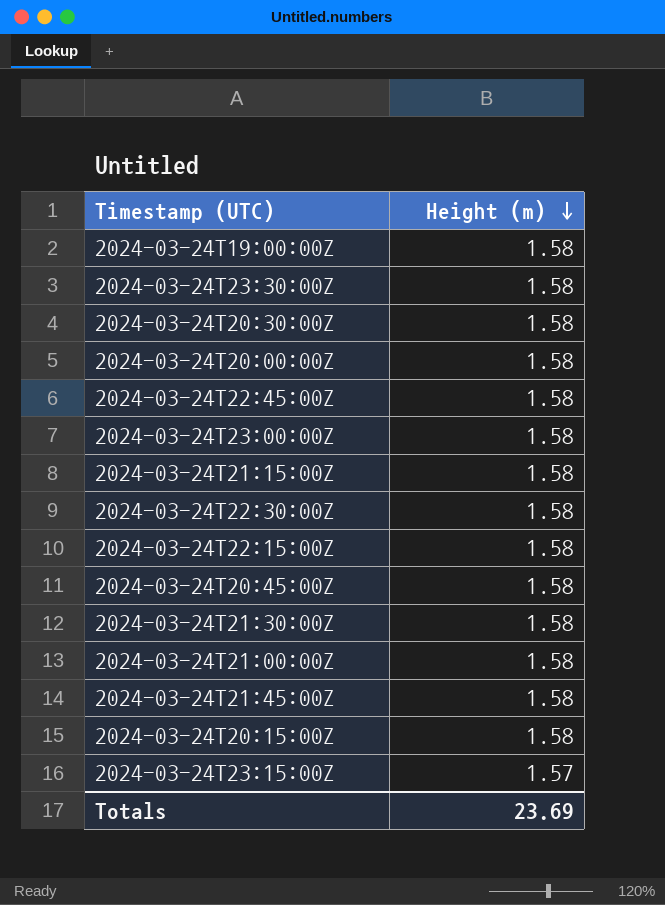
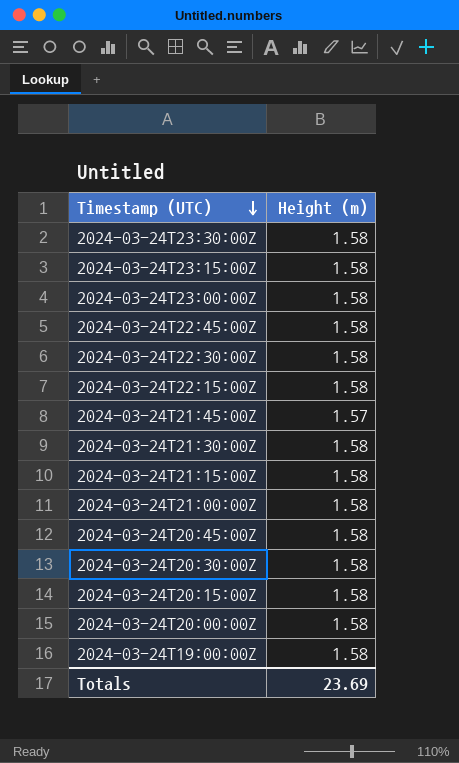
row order: Height (m) descending -> Timestamp (UTC) descending
2024-03-24T23:15:00Z | Height (m): 1.57 -> 1.58
2024-03-24T21:45:00Z | Height (m): 1.58 -> 1.57

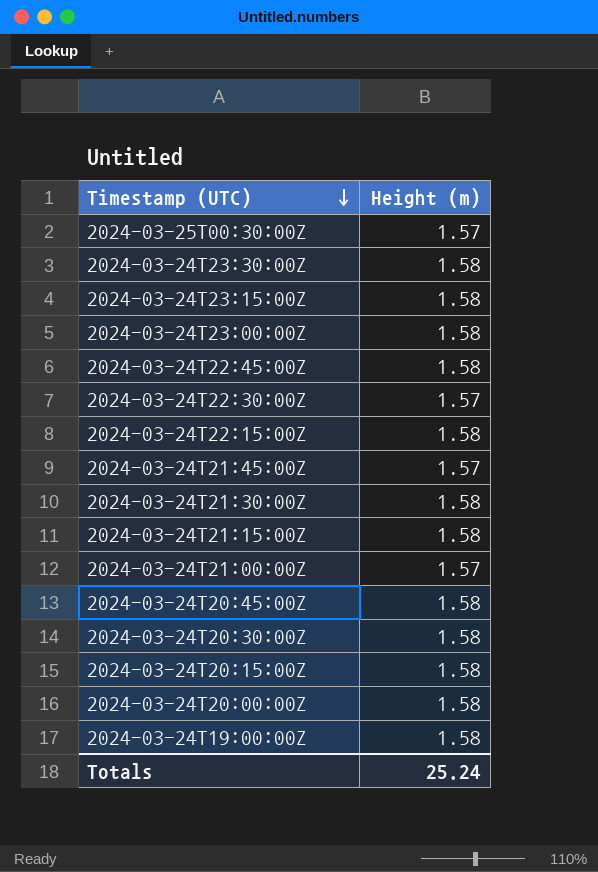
row 2024-03-25T00:30:00Z: none -> 1.57
2024-03-24T22:30:00Z | Height (m): 1.58 -> 1.57
2024-03-24T21:00:00Z | Height (m): 1.58 -> 1.57
Totals | Height (m): 23.69 -> 25.24

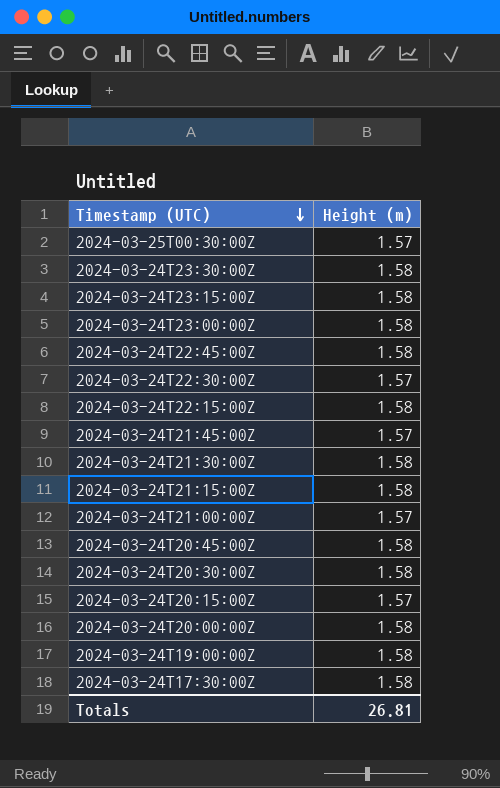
2024-03-24T20:15:00Z | Height (m): 1.58 -> 1.57
row 2024-03-24T17:30:00Z: none -> 1.58
Totals | Height (m): 25.24 -> 26.81

